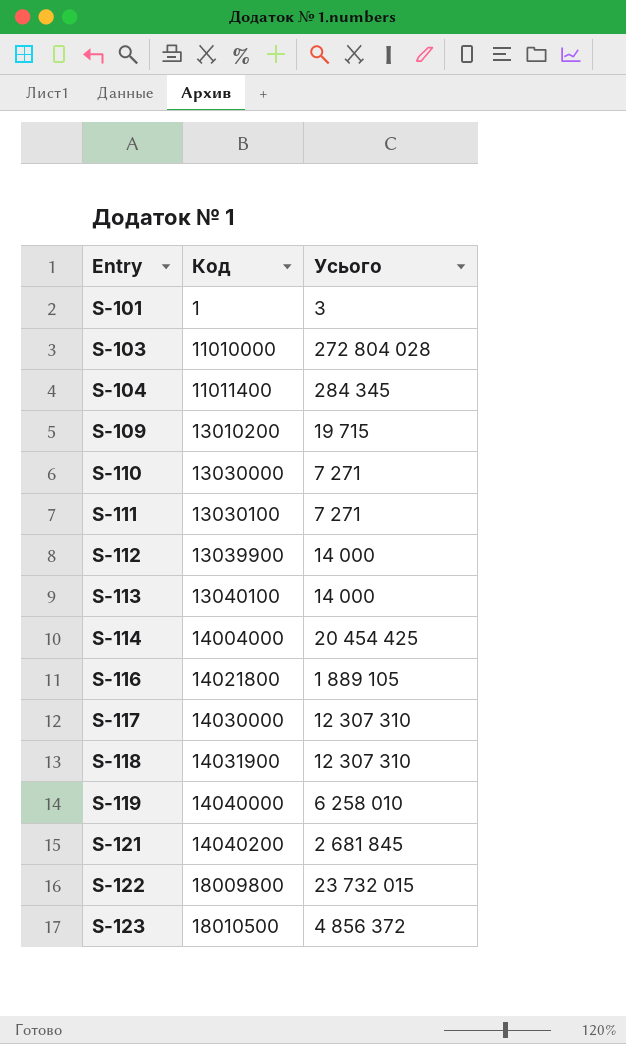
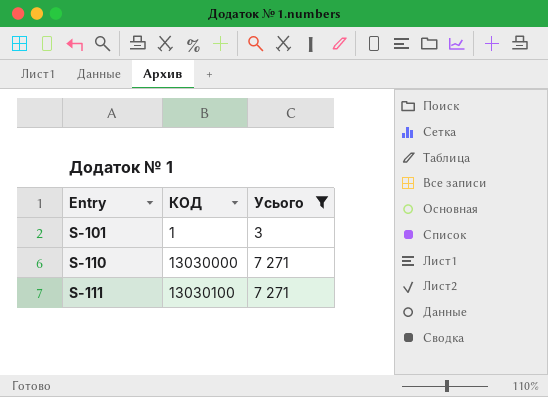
filter: none -> Усього <= 7 271
column name: Код -> КОД

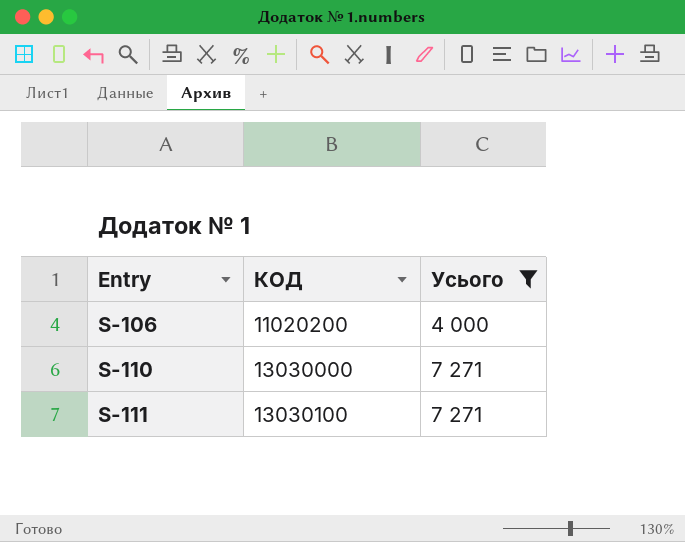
row S-101: 1 | 3 -> none
row S-106: none -> 11020200 | 4 000

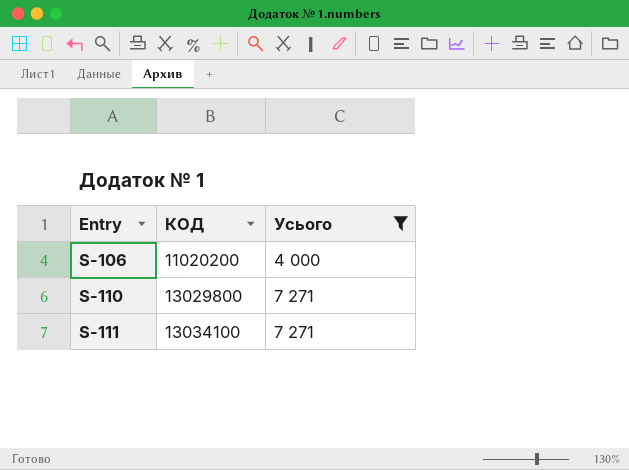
S-110 | КОД: 13030000 -> 13029800
S-111 | КОД: 13030100 -> 13034100

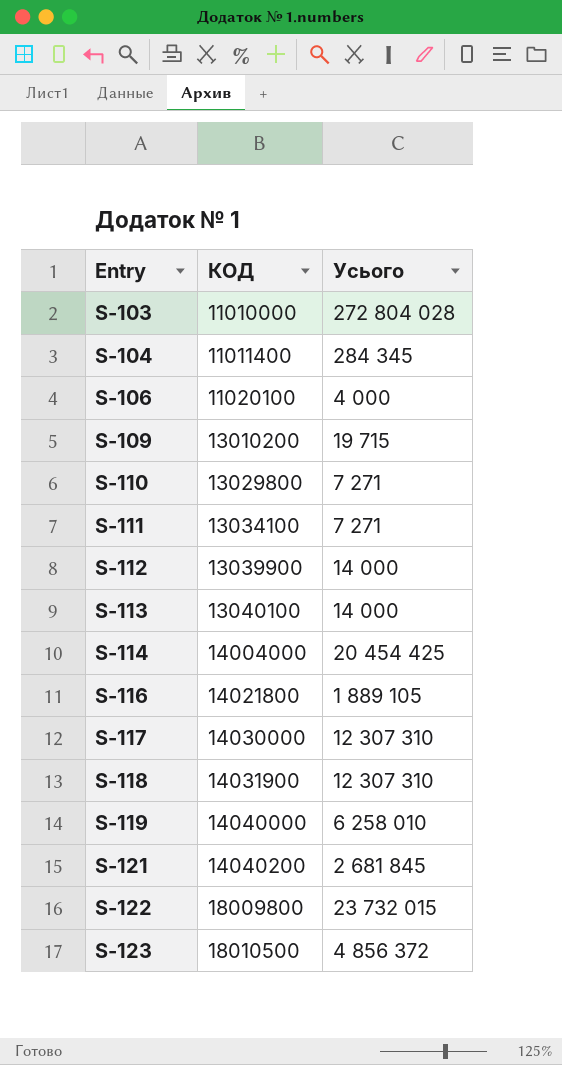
filter: Усього <= 7 271 -> none
S-106 | КОД: 11020200 -> 11020100

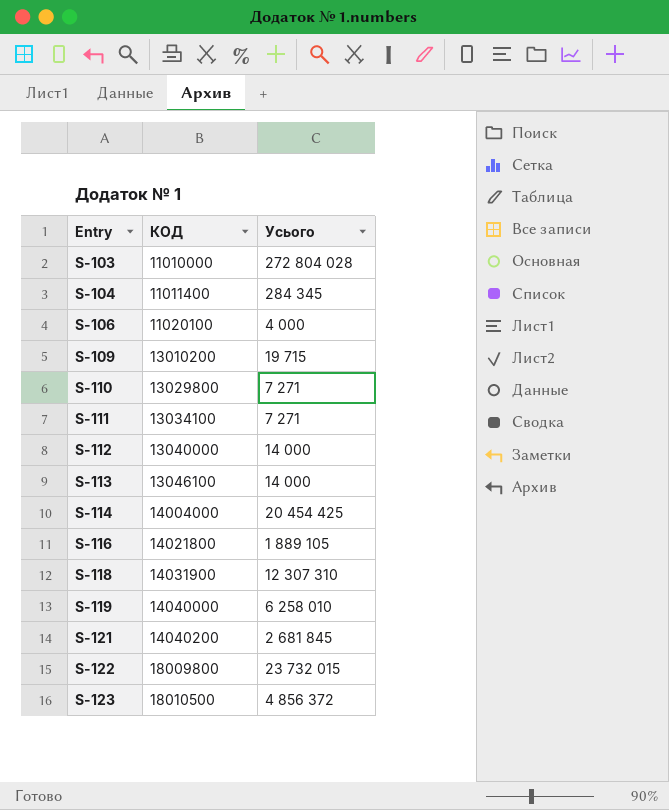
row S-117: 14030000 | 12 307 310 -> none
S-112 | КОД: 13039900 -> 13040000
S-113 | КОД: 13040100 -> 13046100

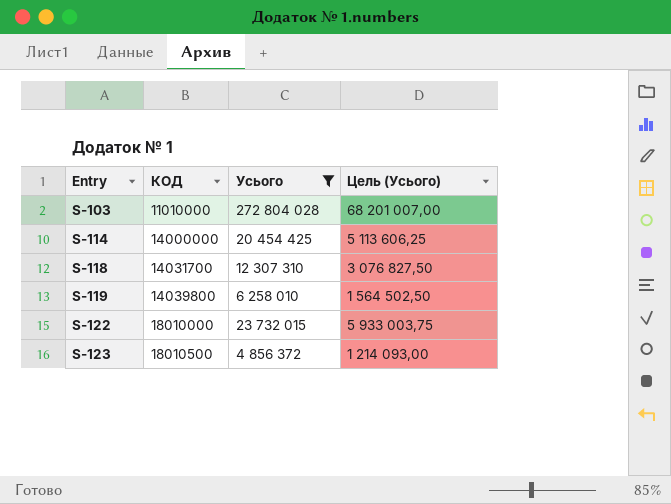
filter: none -> Усього >= 4 856 372
column Цель (Усього) | formula: none -> [Усього] * 0,25
S-114 | КОД: 14004000 -> 14000000
S-118 | КОД: 14031900 -> 14031700
S-119 | КОД: 14040000 -> 14039800
S-122 | КОД: 18009800 -> 18010000

